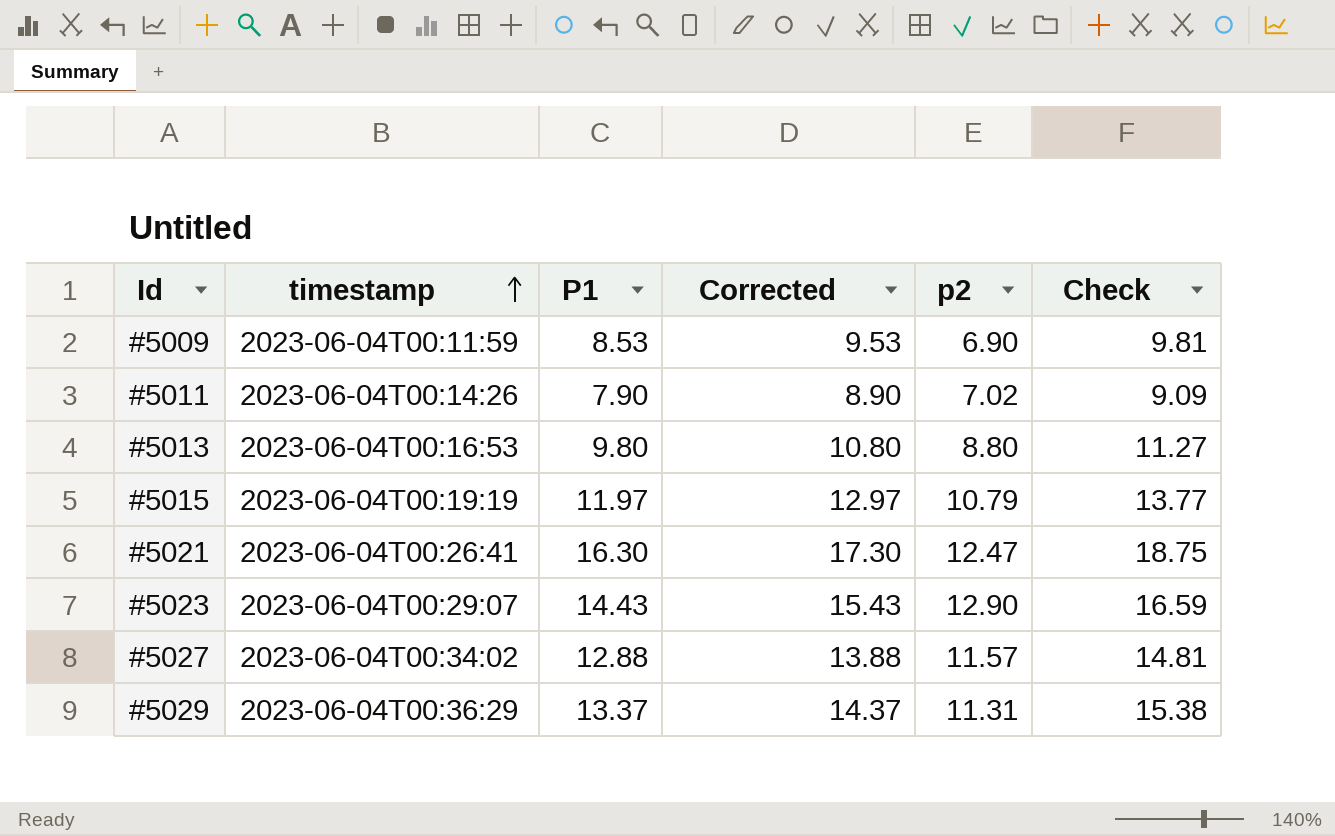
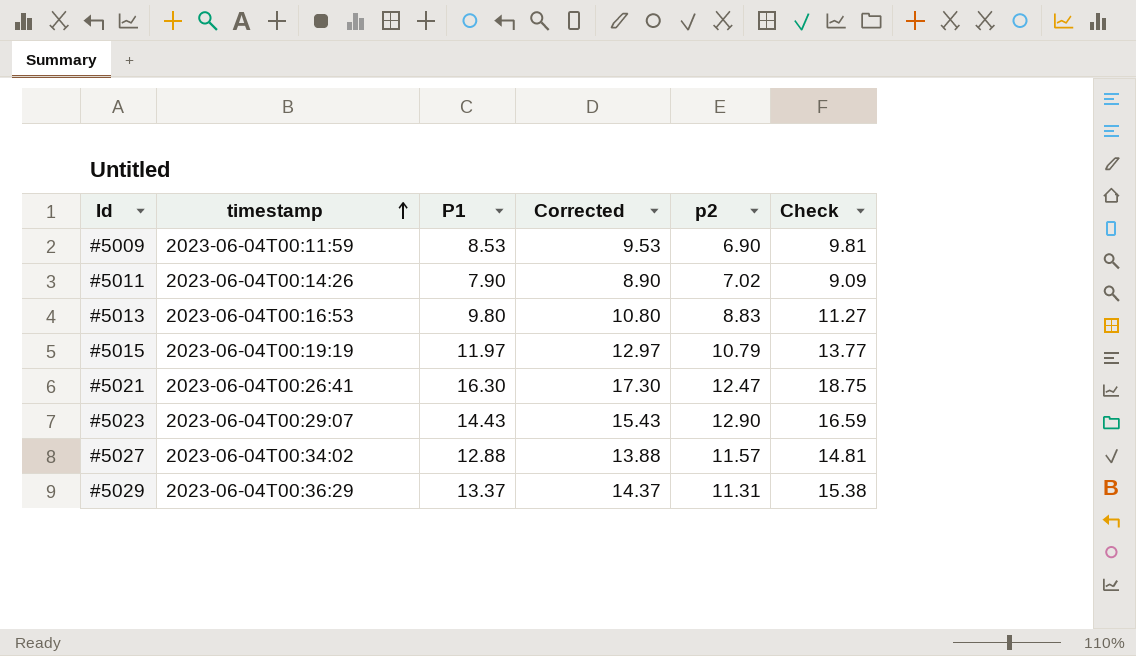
#5013 | p2: 8.80 -> 8.83

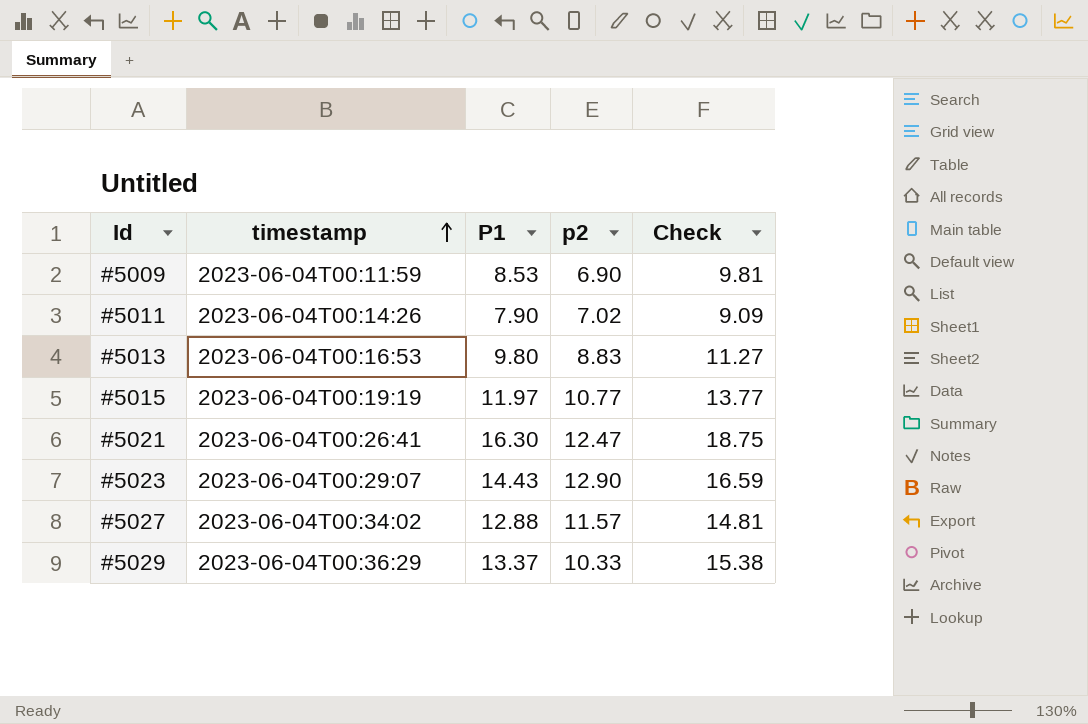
column Corrected | formula: [P1] + 1 -> none
#5015 | p2: 10.79 -> 10.77
#5029 | p2: 11.31 -> 10.33

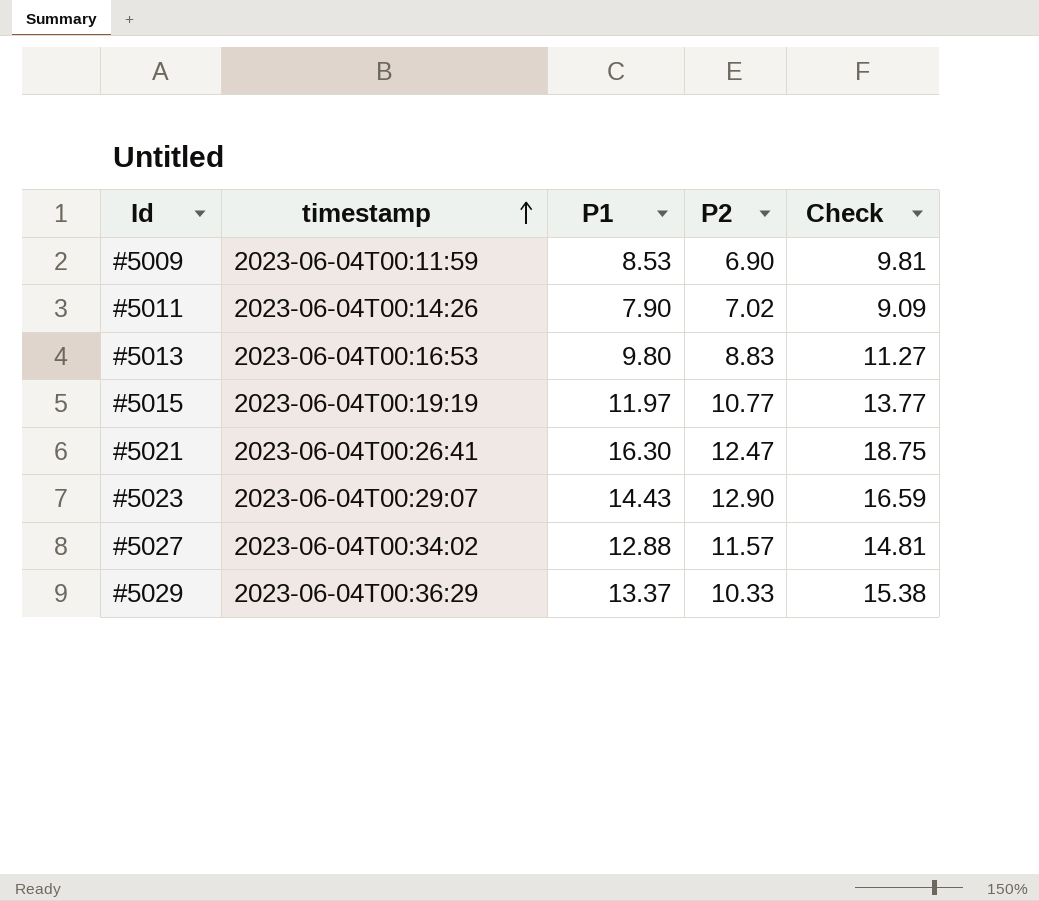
column name: p2 -> P2

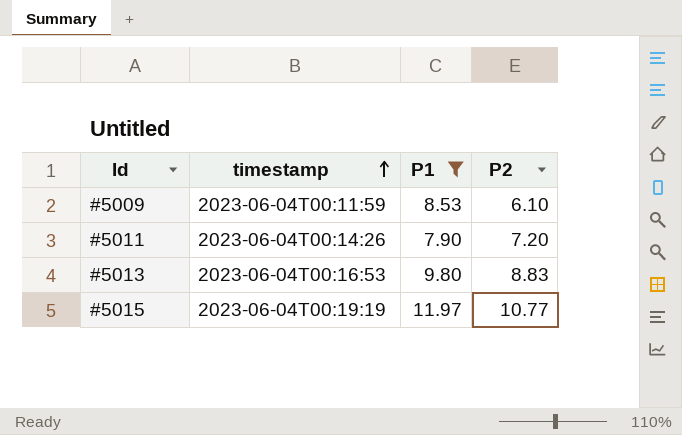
filter: none -> P1 <= 11.97
column Check | formula: [P1] * 1.15 -> none
#5009 | P2: 6.90 -> 6.10
#5011 | P2: 7.02 -> 7.20

